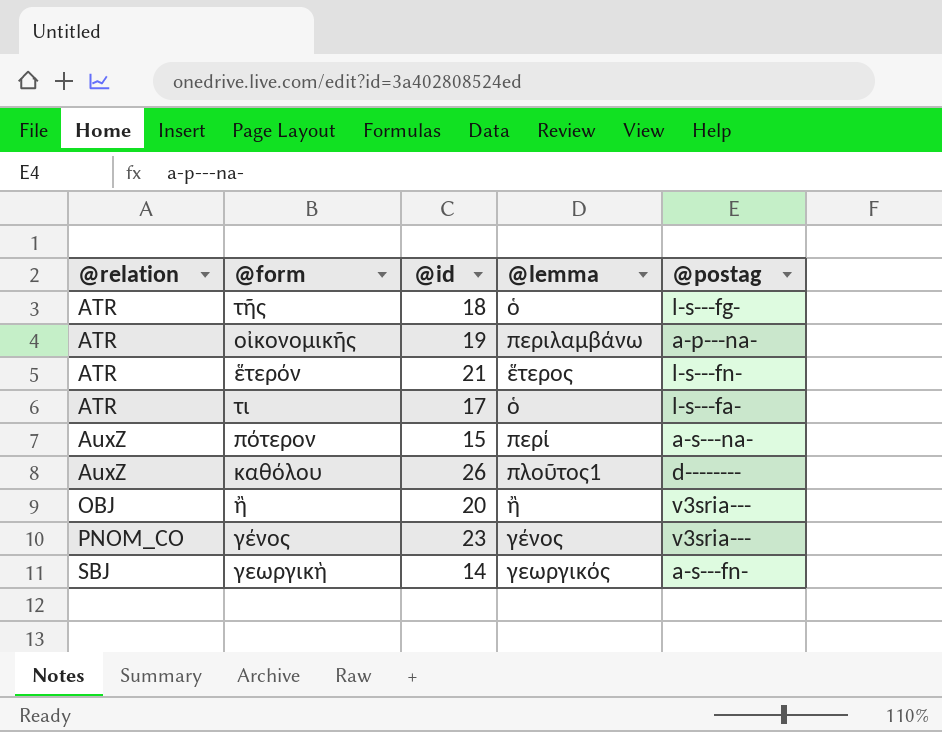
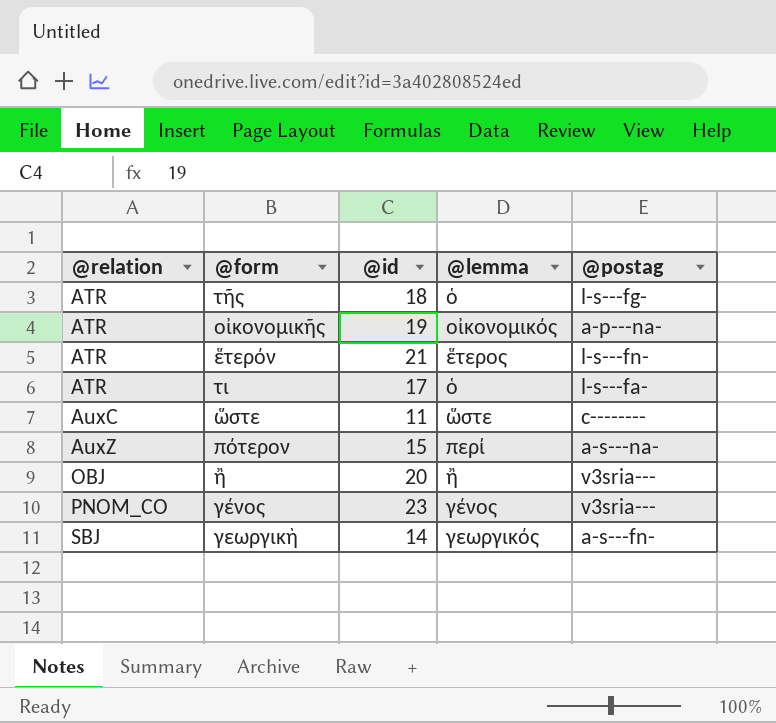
row καθόλου: AuxZ | 26 | πλοῦτος1 | d-------- -> none
οἰκονομικῆς | @lemma: περιλαμβάνω -> οἰκονομικός
row ὥστε: none -> AuxC | 11 | ὥστε | c--------

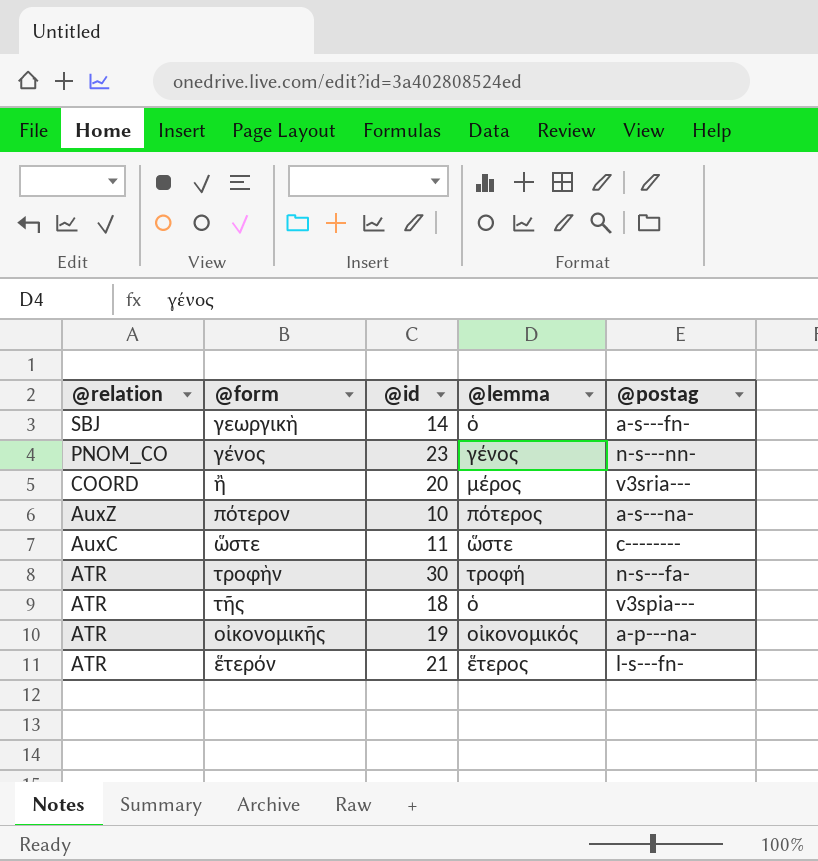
row order: @relation ascending -> @relation descending
row τι: ATR | 17 | ὁ | l-s---fa- -> none
γεωργικὴ | @lemma: γεωργικός -> ὁ
γένος | @postag: v3sria--- -> n-s---nn-
ἢ | @relation: OBJ -> COORD
ἢ | @lemma: ἢ -> μέρος
πότερον | @id: 15 -> 10
πότερον | @lemma: περί -> πότερος
row τροφὴν: none -> ATR | 30 | τροφή | n-s---fa-
τῆς | @postag: l-s---fg- -> v3spia---

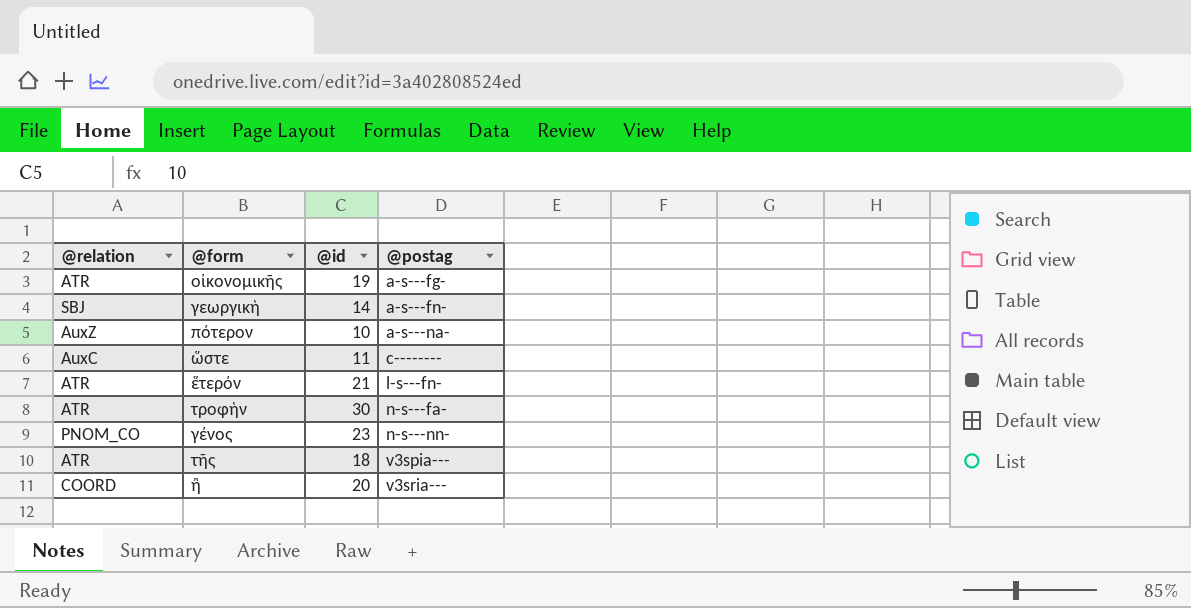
row order: @relation descending -> @postag ascending
column @lemma | position: 4 -> none
οἰκονομικῆς | @postag: a-p---na- -> a-s---fg-

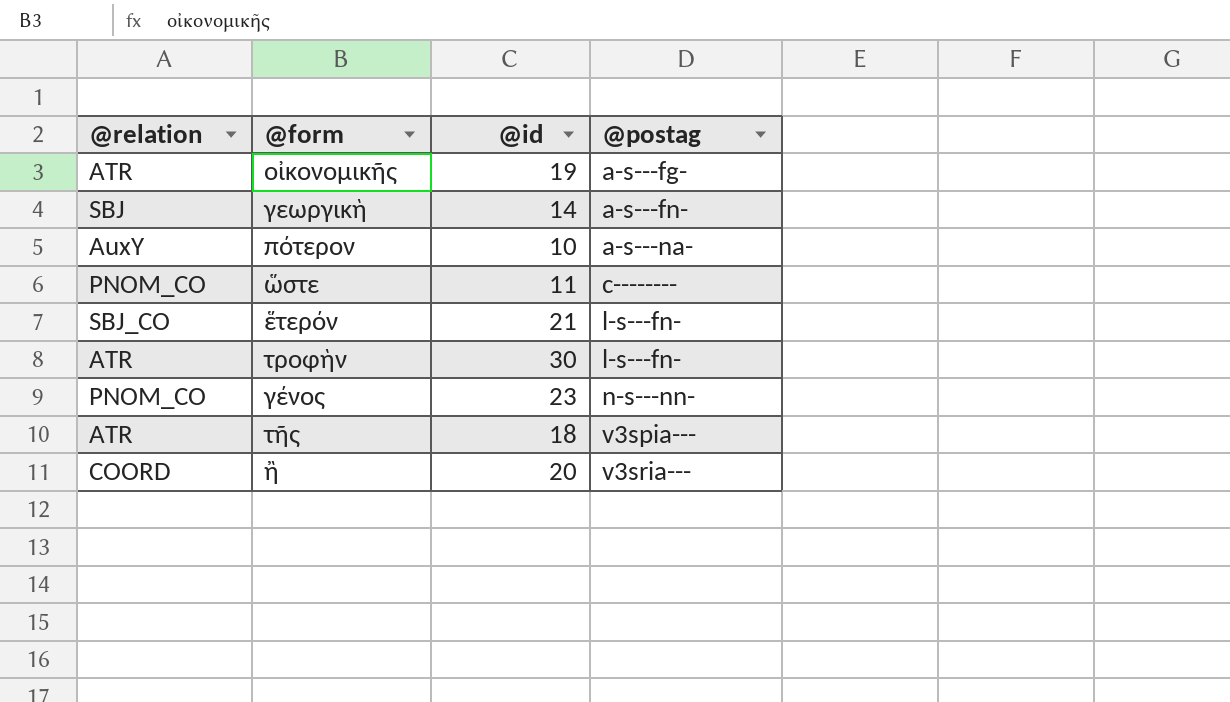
πότερον | @relation: AuxZ -> AuxY
ὥστε | @relation: AuxC -> PNOM_CO
ἕτερόν | @relation: ATR -> SBJ_CO
τροφὴν | @postag: n-s---fa- -> l-s---fn-

